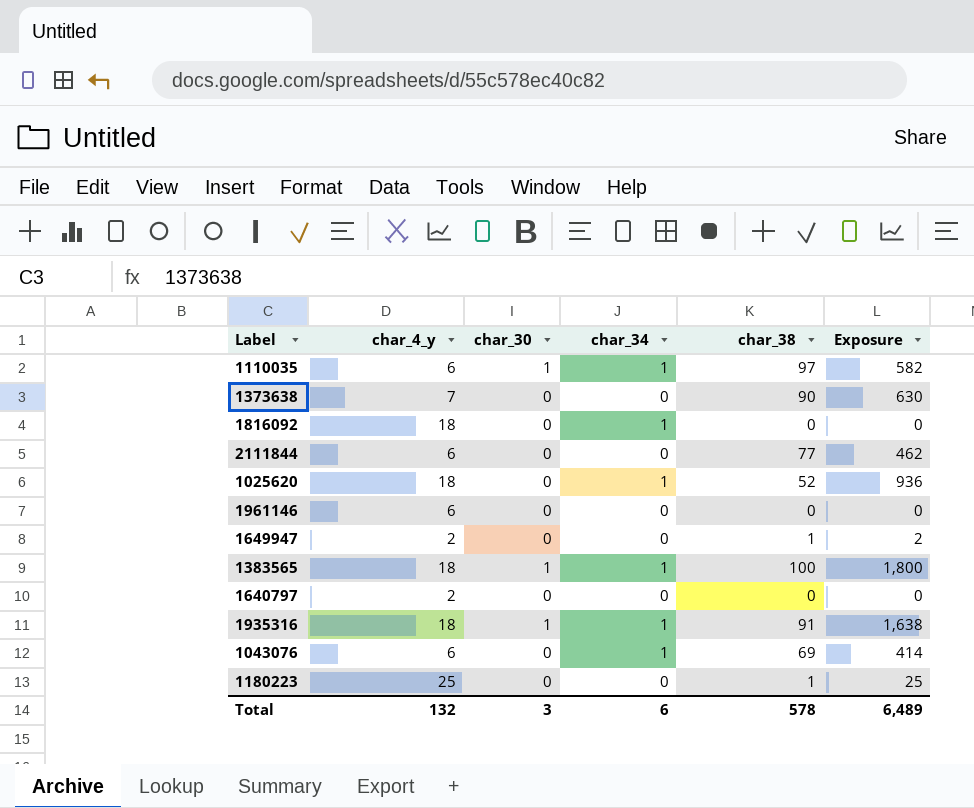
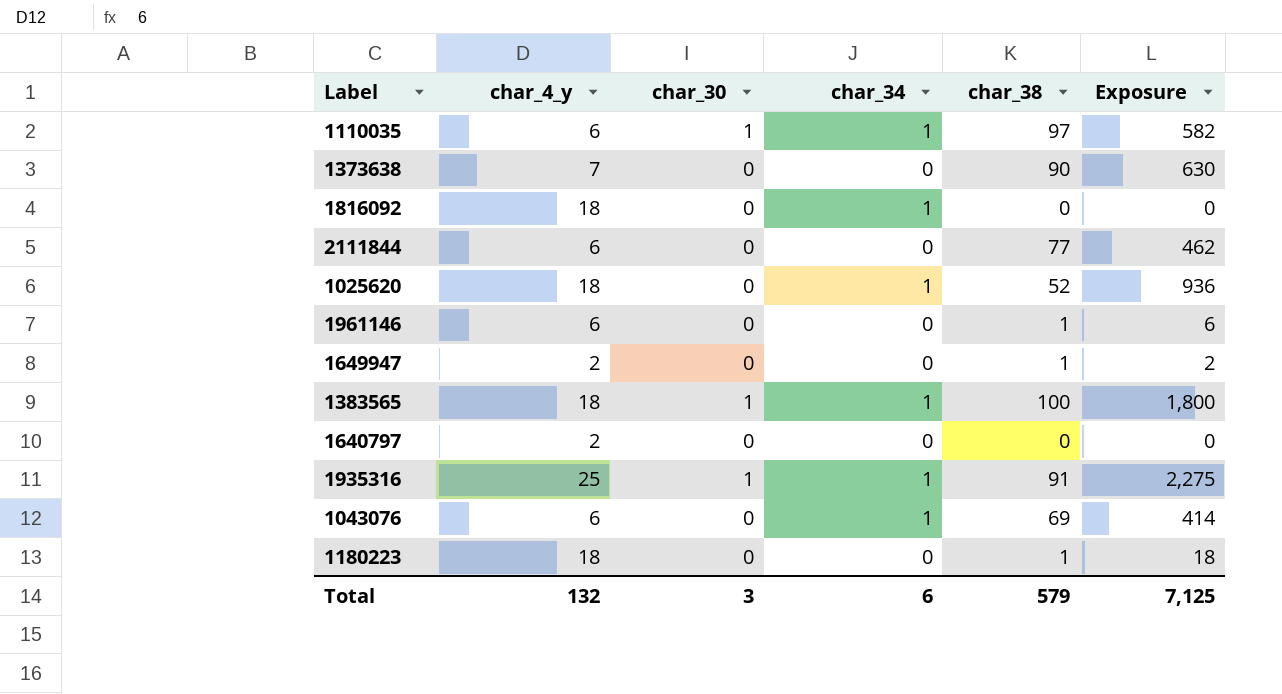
1961146 | char_38: 0 -> 1
1961146 | Exposure: 0 -> 6
1935316 | char_4_y: 18 -> 25
1935316 | Exposure: 1,638 -> 2,275
1180223 | char_4_y: 25 -> 18
1180223 | Exposure: 25 -> 18
Total | char_38: 578 -> 579
Total | Exposure: 6,489 -> 7,125

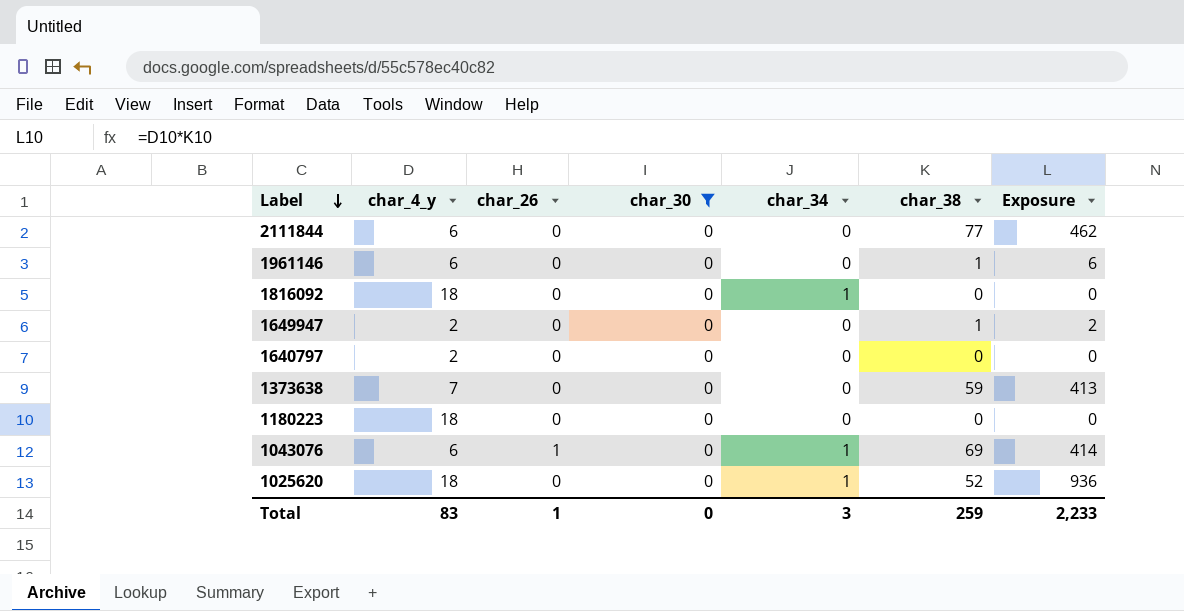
filter: none -> char_30 = 0
row order: none -> Label descending
column char_26 | position: none -> 3
1373638 | char_38: 90 -> 59
1373638 | Exposure: 630 -> 413
1180223 | char_38: 1 -> 0
1180223 | Exposure: 18 -> 0
Total | char_4_y: 132 -> 83
Total | char_30: 3 -> 0
Total | char_34: 6 -> 3
Total | char_38: 579 -> 259
Total | Exposure: 7,125 -> 2,233

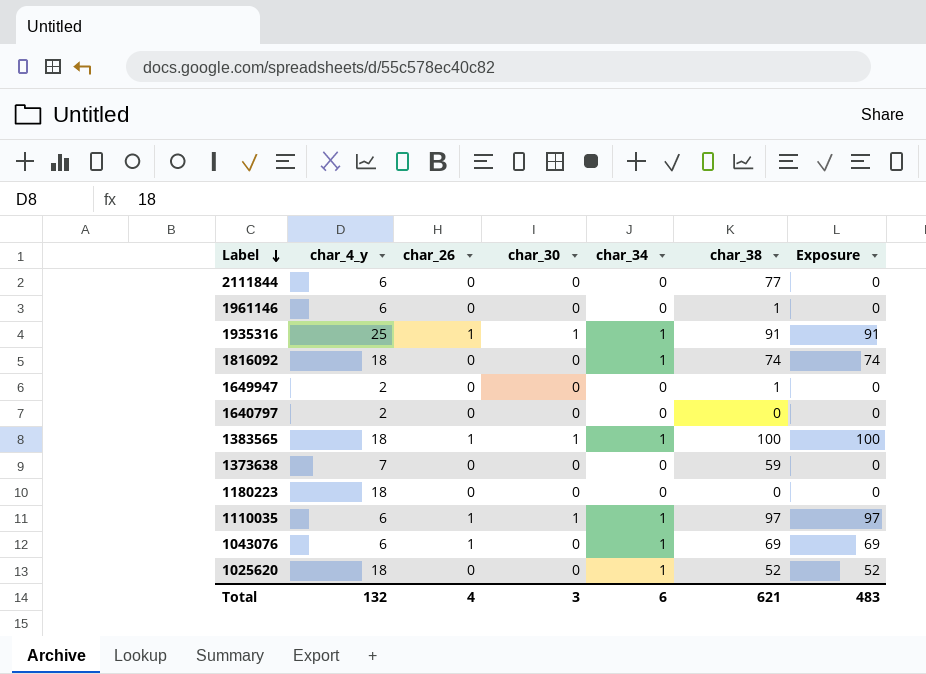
filter: char_30 = 0 -> none
column Exposure | formula: [char_4_y] * [char_38] -> [char_34] * [char_38]
1816092 | char_38: 0 -> 74
Total | char_4_y: 83 -> 132
Total | char_26: 1 -> 4
Total | char_30: 0 -> 3
Total | char_34: 3 -> 6
Total | char_38: 259 -> 621
Total | Exposure: 2,233 -> 483

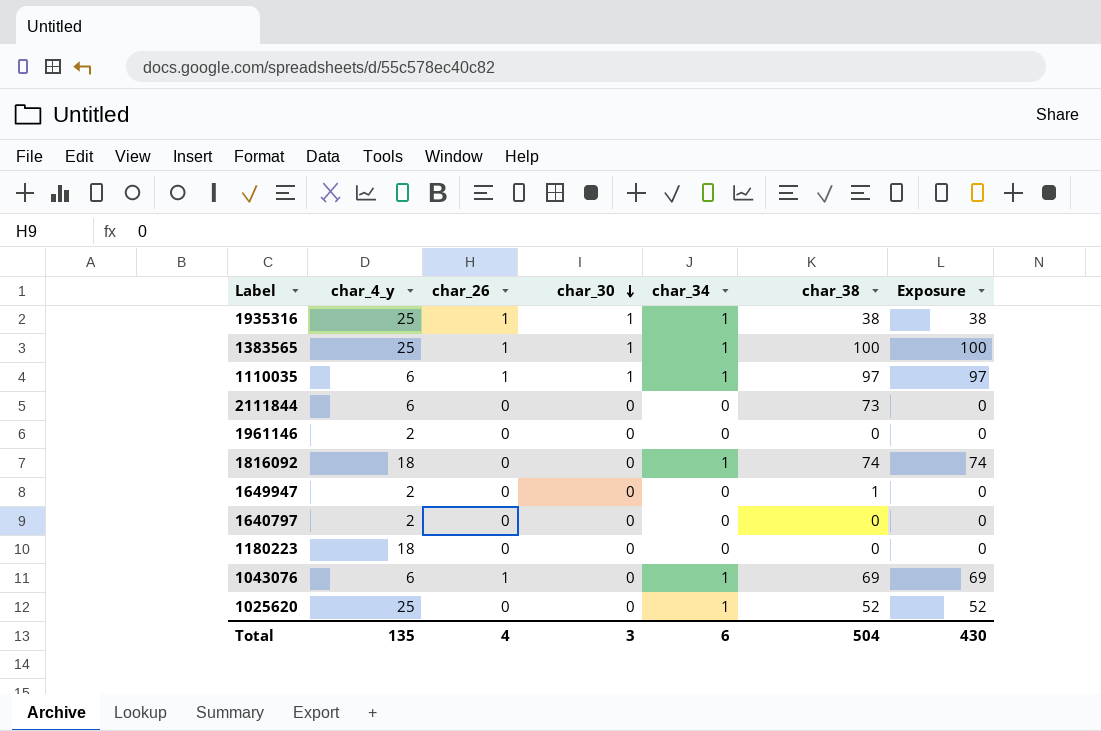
row order: Label descending -> char_30 descending
row 1373638: 7 | 0 | 0 | 0 | 59 | 0 -> none
1935316 | char_38: 91 -> 38
1935316 | Exposure: 91 -> 38
1383565 | char_4_y: 18 -> 25
2111844 | char_38: 77 -> 73
1961146 | char_4_y: 6 -> 2
1961146 | char_38: 1 -> 0
1025620 | char_4_y: 18 -> 25
Total | char_4_y: 132 -> 135
Total | char_38: 621 -> 504
Total | Exposure: 483 -> 430

